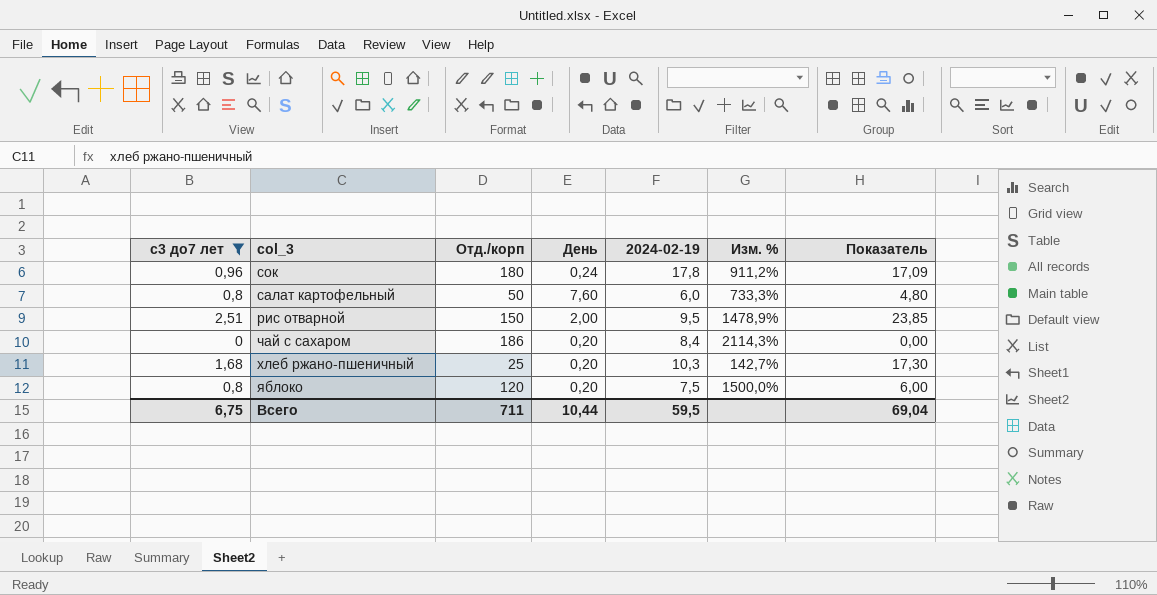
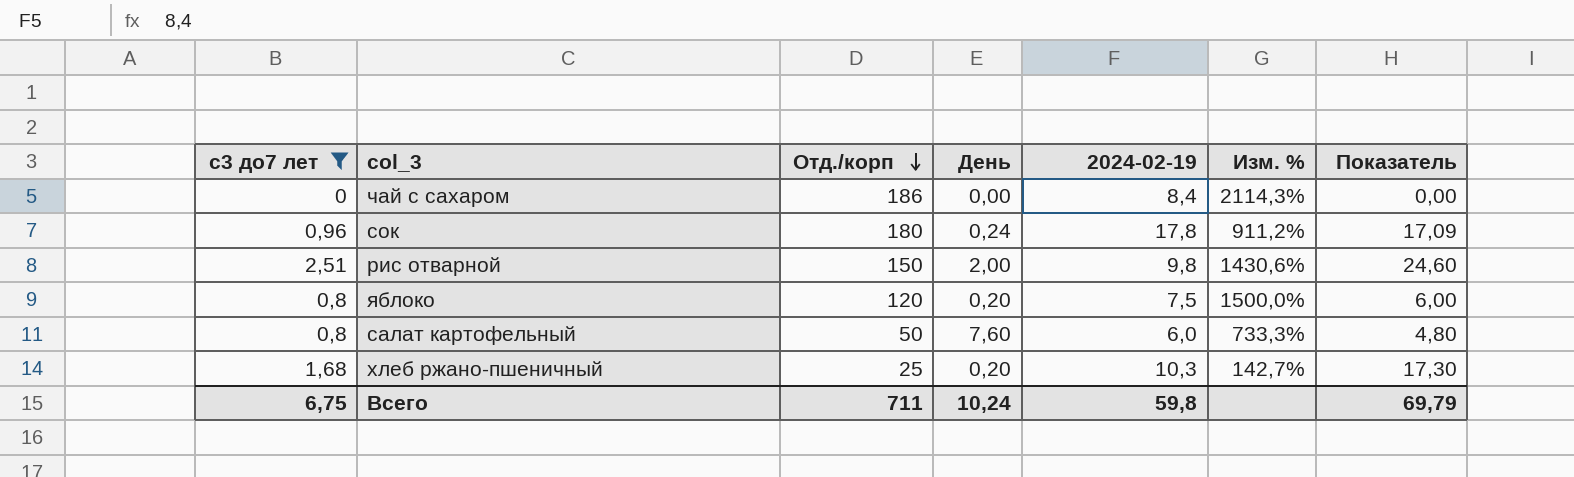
row order: none -> Отд./корп descending
чай с сахаром | День: 0,20 -> 0,00
рис отварной | 2024-02-19: 9,5 -> 9,8
рис отварной | Изм. %: 1478,9% -> 1430,6%
рис отварной | Показатель: 23,85 -> 24,60
Всего | День: 10,44 -> 10,24
Всего | 2024-02-19: 59,5 -> 59,8
Всего | Показатель: 69,04 -> 69,79

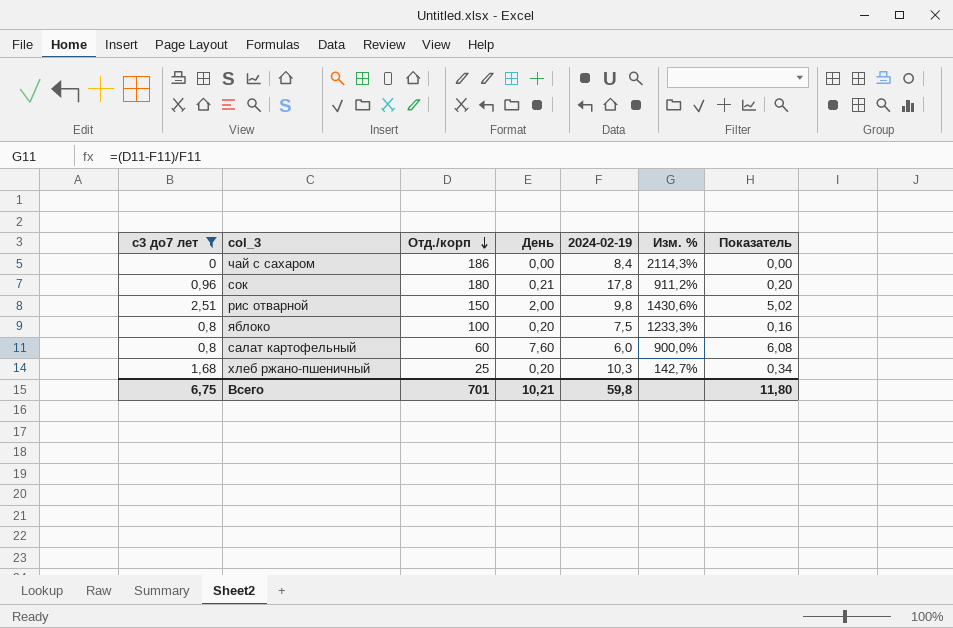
column Показатель | formula: [с3 до7 лет] * [2024-02-19] -> [с3 до7 лет] * [День]
сок | День: 0,24 -> 0,21
яблоко | Отд./корп: 120 -> 100
яблоко | Изм. %: 1500,0% -> 1233,3%
салат картофельный | Отд./корп: 50 -> 60
салат картофельный | Изм. %: 733,3% -> 900,0%
Всего | Отд./корп: 711 -> 701
Всего | День: 10,24 -> 10,21
Всего | Показатель: 69,79 -> 11,80

